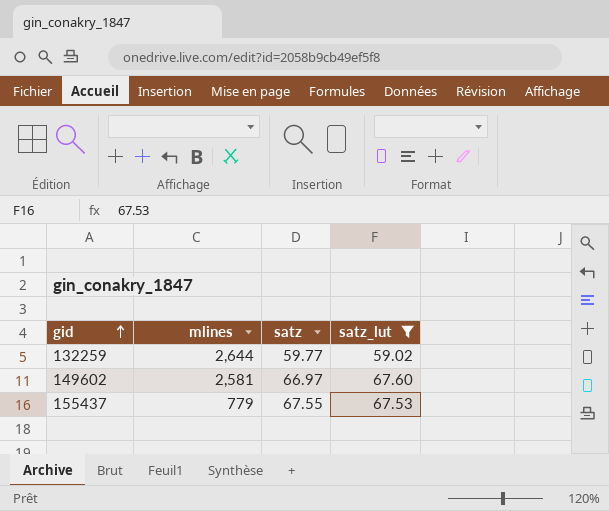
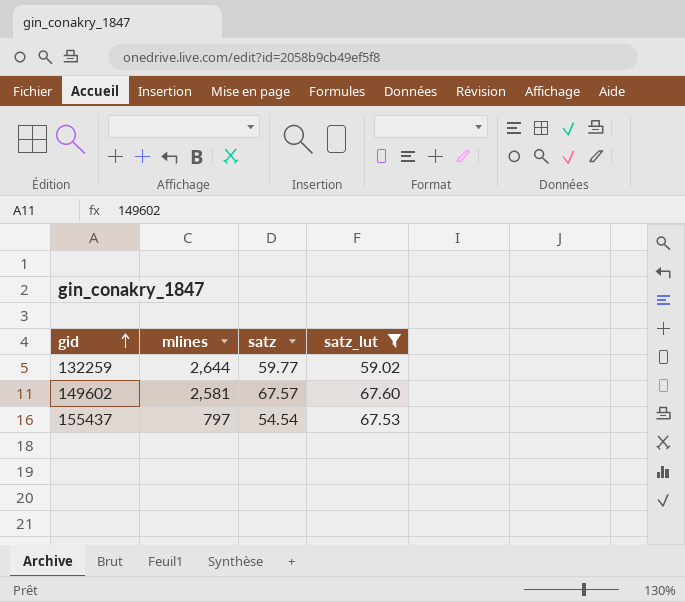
149602 | satz: 66.97 -> 67.57
155437 | mlines: 779 -> 797
155437 | satz: 67.55 -> 54.54

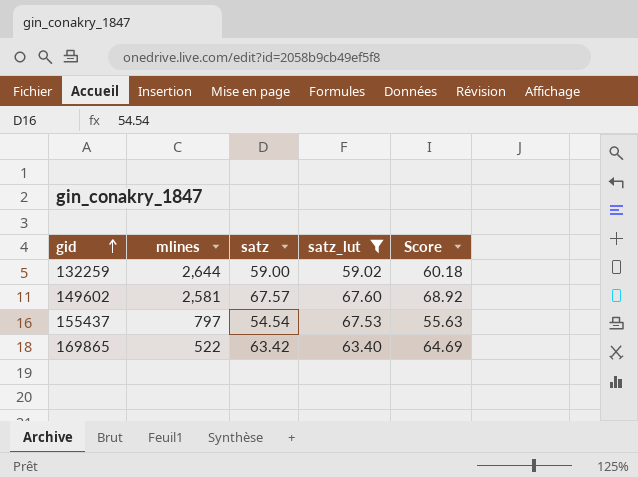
column Score | formula: none -> [satz] * 1.02
132259 | satz: 59.77 -> 59.00
row 169865: none -> 522 | 63.42 | 63.40 | 64.69

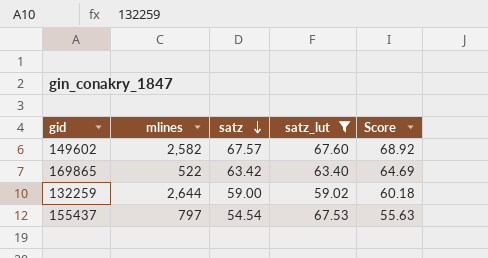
row order: gid ascending -> satz descending
149602 | mlines: 2,581 -> 2,582

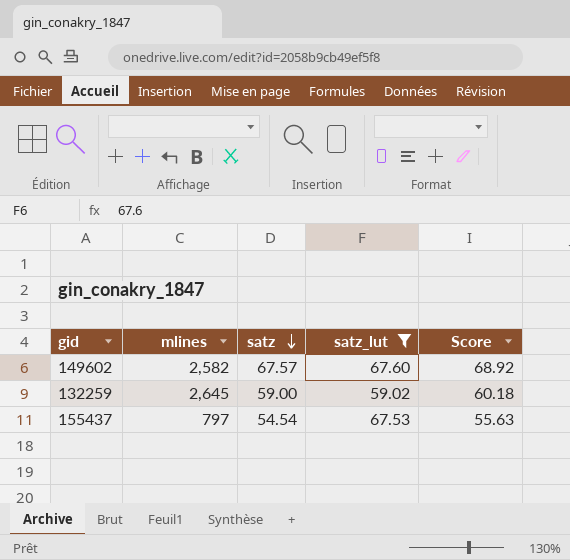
row 169865: 522 | 63.42 | 63.40 | 64.69 -> none
132259 | mlines: 2,644 -> 2,645

